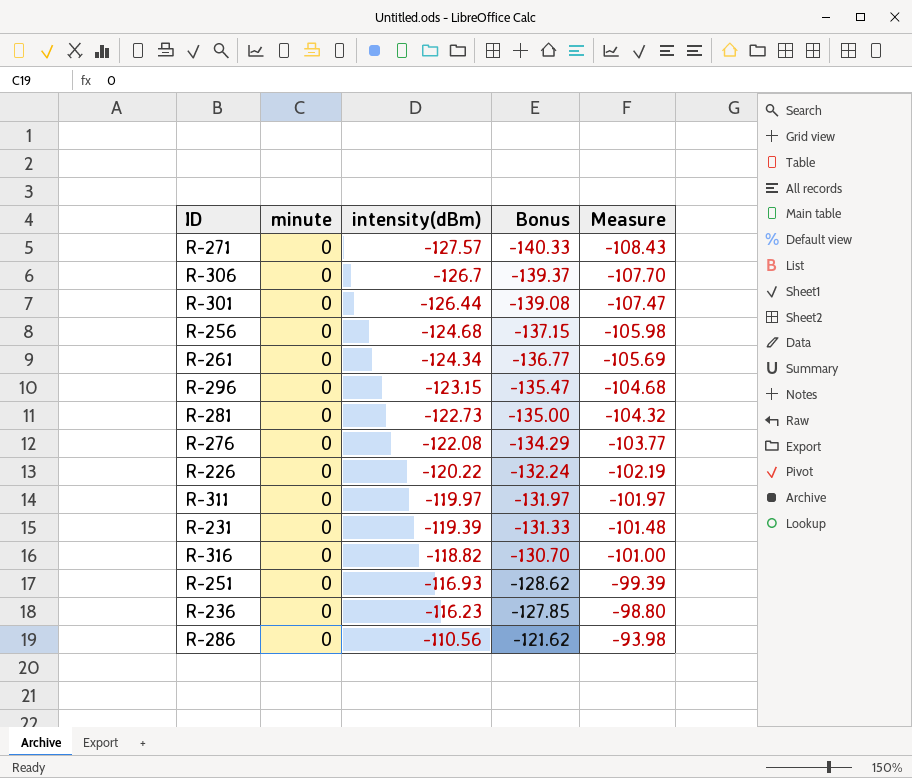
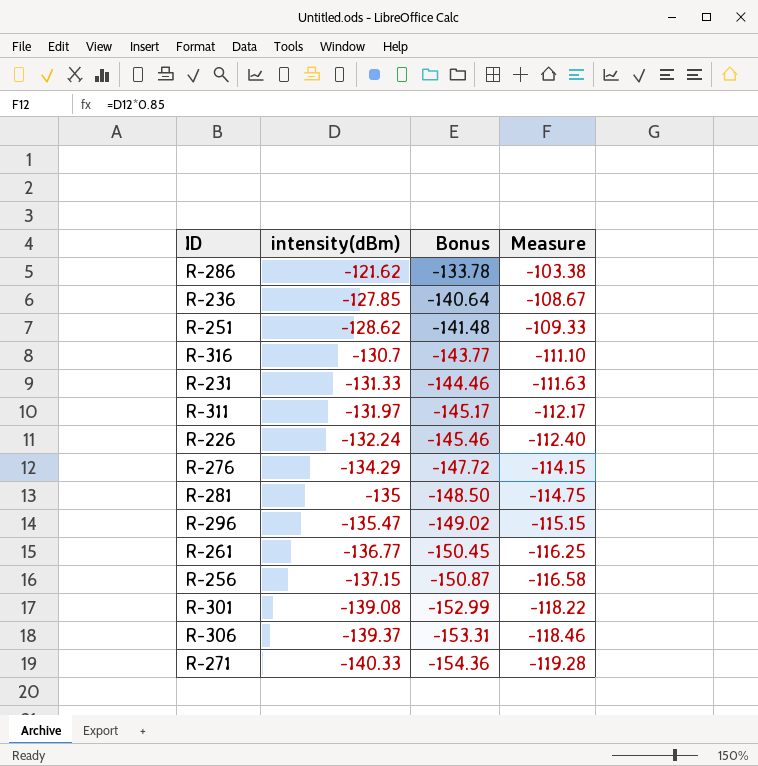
row order: intensity(dBm) ascending -> intensity(dBm) descending
column minute | position: 2 -> none
R-286 | intensity(dBm): -110.56 -> -121.62
R-286 | Bonus: -121.62 -> -133.78
R-286 | Measure: -93.98 -> -103.38
R-236 | intensity(dBm): -116.23 -> -127.85
R-236 | Bonus: -127.85 -> -140.64
R-236 | Measure: -98.80 -> -108.67
R-251 | intensity(dBm): -116.93 -> -128.62
R-251 | Bonus: -128.62 -> -141.48
R-251 | Measure: -99.39 -> -109.33
R-316 | intensity(dBm): -118.82 -> -130.7
R-316 | Bonus: -130.70 -> -143.77
R-316 | Measure: -101.00 -> -111.10
R-231 | intensity(dBm): -119.39 -> -131.33
R-231 | Bonus: -131.33 -> -144.46
R-231 | Measure: -101.48 -> -111.63
R-311 | intensity(dBm): -119.97 -> -131.97
R-311 | Bonus: -131.97 -> -145.17
R-311 | Measure: -101.97 -> -112.17
R-226 | intensity(dBm): -120.22 -> -132.24
R-226 | Bonus: -132.24 -> -145.46
R-226 | Measure: -102.19 -> -112.40
R-276 | intensity(dBm): -122.08 -> -134.29
R-276 | Bonus: -134.29 -> -147.72
R-276 | Measure: -103.77 -> -114.15
R-281 | intensity(dBm): -122.73 -> -135
R-281 | Bonus: -135.00 -> -148.50
R-281 | Measure: -104.32 -> -114.75
R-296 | intensity(dBm): -123.15 -> -135.47
R-296 | Bonus: -135.47 -> -149.02
R-296 | Measure: -104.68 -> -115.15
R-261 | intensity(dBm): -124.34 -> -136.77
R-261 | Bonus: -136.77 -> -150.45
R-261 | Measure: -105.69 -> -116.25
R-256 | intensity(dBm): -124.68 -> -137.15
R-256 | Bonus: -137.15 -> -150.87
R-256 | Measure: -105.98 -> -116.58
R-301 | intensity(dBm): -126.44 -> -139.08
R-301 | Bonus: -139.08 -> -152.99
R-301 | Measure: -107.47 -> -118.22
R-306 | intensity(dBm): -126.7 -> -139.37
R-306 | Bonus: -139.37 -> -153.31
R-306 | Measure: -107.70 -> -118.46
R-271 | intensity(dBm): -127.57 -> -140.33
R-271 | Bonus: -140.33 -> -154.36
R-271 | Measure: -108.43 -> -119.28

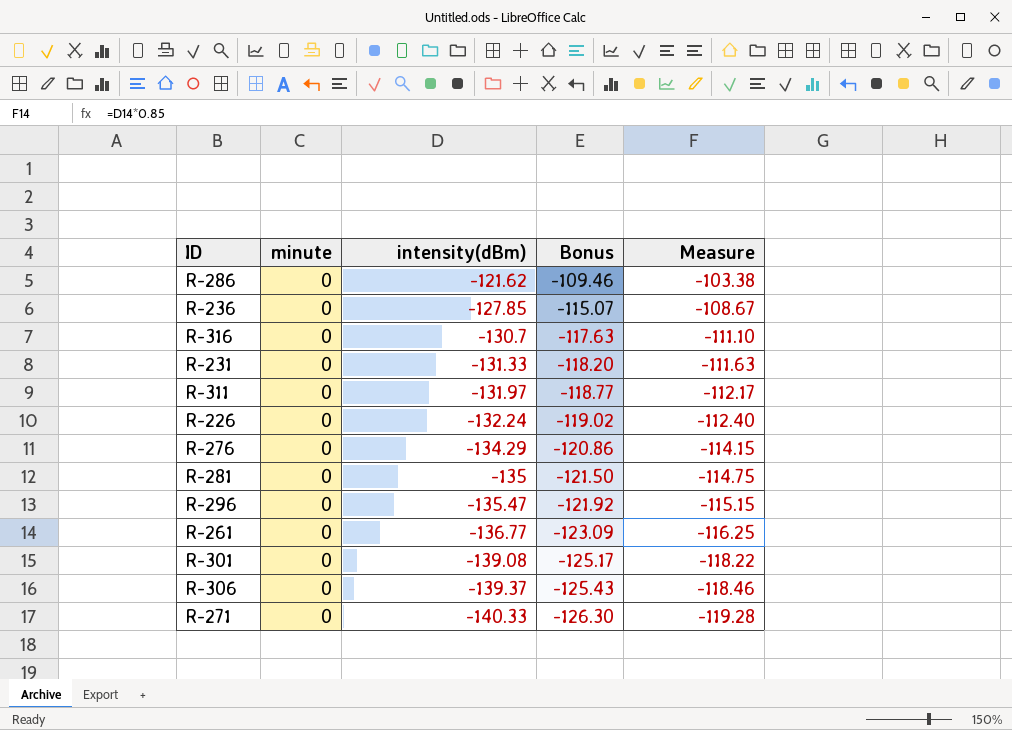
column minute | position: none -> 2
column Bonus | formula: [intensity(dBm)] * 1.1 -> [intensity(dBm)] * 0.9
row R-251: -128.62 | -141.48 | -109.33 -> none
row R-256: -137.15 | -150.87 | -116.58 -> none

